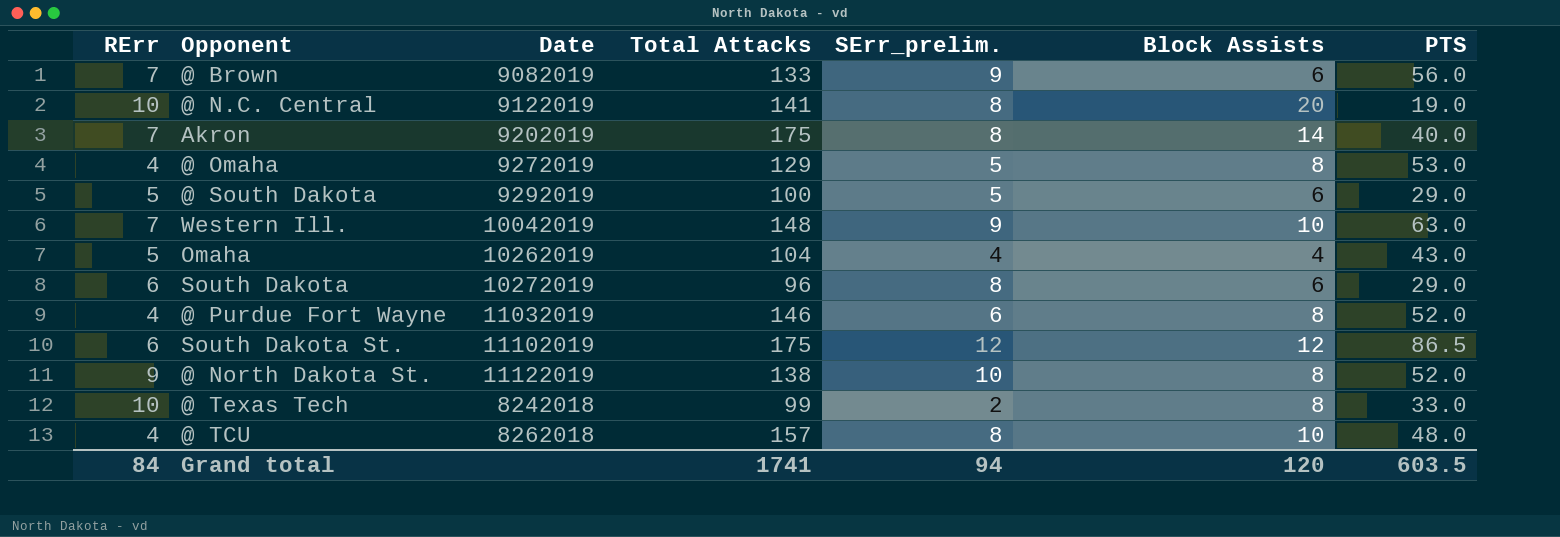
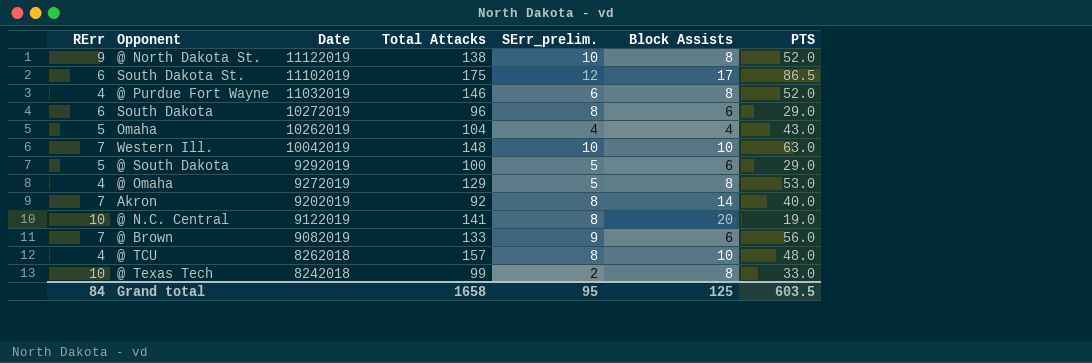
row order: none -> Date descending
South Dakota St. | Block Assists: 12 -> 17
Western Ill. | SErr_prelim.: 9 -> 10
Akron | Total Attacks: 175 -> 92
Grand total | Total Attacks: 1741 -> 1658
Grand total | SErr_prelim.: 94 -> 95
Grand total | Block Assists: 120 -> 125

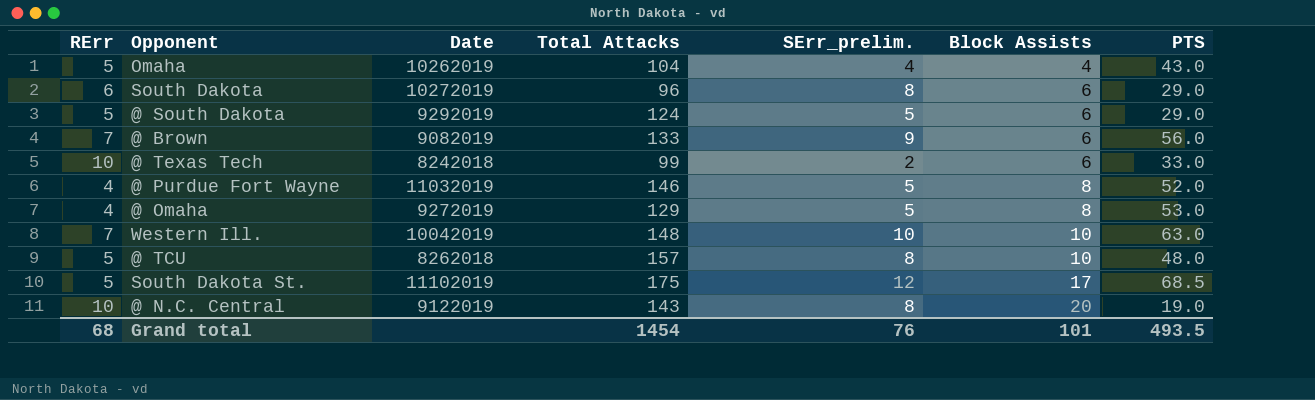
row order: Date descending -> Block Assists ascending
row @ North Dakota St.: 9 | 11122019 | 138 | 10 | 8 | 52.0 -> none
row Akron: 7 | 9202019 | 92 | 8 | 14 | 40.0 -> none
@ South Dakota | Total Attacks: 100 -> 124
@ Texas Tech | Block Assists: 8 -> 6
@ Purdue Fort Wayne | SErr_prelim.: 6 -> 5
@ TCU | RErr: 4 -> 5
South Dakota St. | RErr: 6 -> 5
South Dakota St. | PTS: 86.5 -> 68.5
@ N.C. Central | Total Attacks: 141 -> 143
Grand total | RErr: 84 -> 68
Grand total | Total Attacks: 1658 -> 1454
Grand total | SErr_prelim.: 95 -> 76
Grand total | Block Assists: 125 -> 101
Grand total | PTS: 603.5 -> 493.5

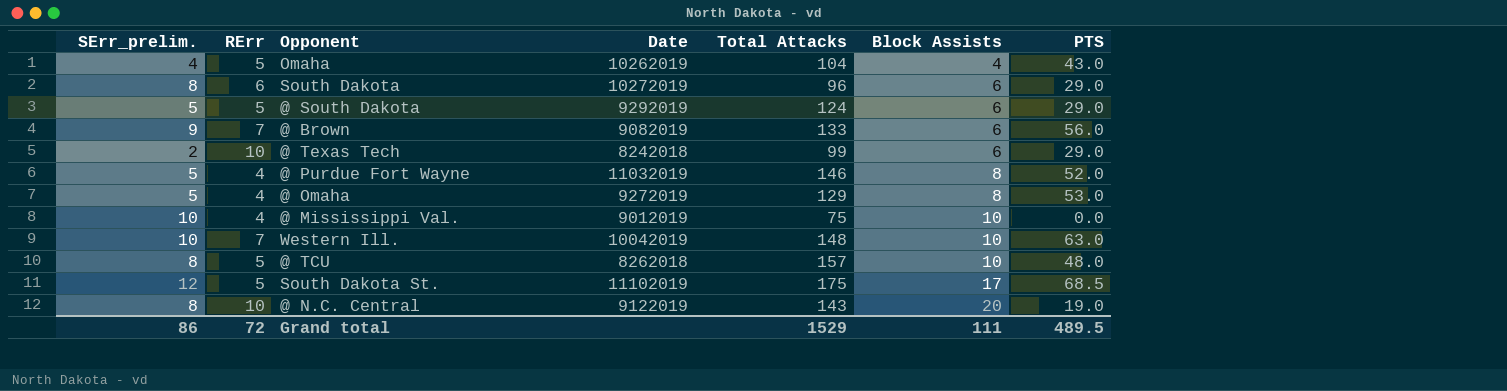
column SErr_prelim. | position: 5 -> 1
@ Texas Tech | PTS: 33.0 -> 29.0
row @ Mississippi Val.: none -> 10 | 4 | 9012019 | 75 | 10 | 0.0
Grand total | SErr_prelim.: 76 -> 86
Grand total | RErr: 68 -> 72
Grand total | Total Attacks: 1454 -> 1529
Grand total | Block Assists: 101 -> 111
Grand total | PTS: 493.5 -> 489.5

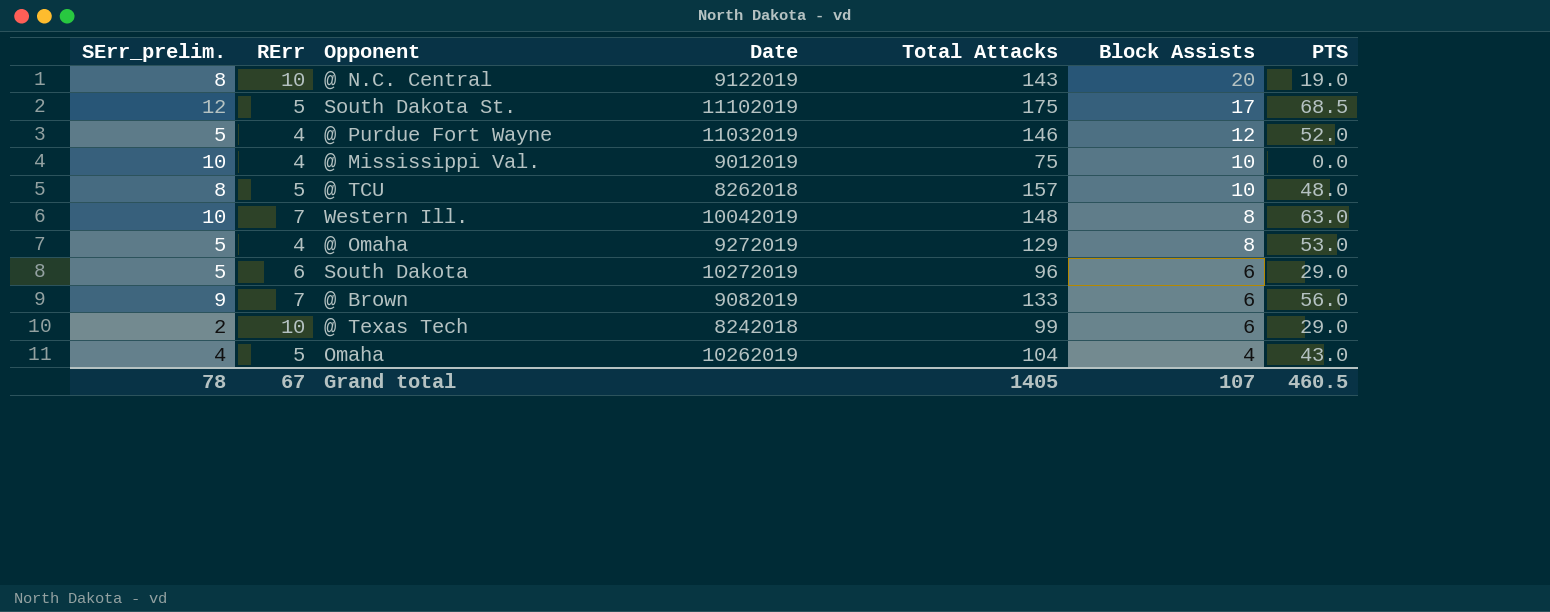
row order: Block Assists ascending -> Block Assists descending
row @ South Dakota: 5 | 5 | 9292019 | 124 | 6 | 29.0 -> none
@ Purdue Fort Wayne | Block Assists: 8 -> 12
Western Ill. | Block Assists: 10 -> 8
South Dakota | SErr_prelim.: 8 -> 5
Grand total | SErr_prelim.: 86 -> 78
Grand total | RErr: 72 -> 67
Grand total | Total Attacks: 1529 -> 1405
Grand total | Block Assists: 111 -> 107
Grand total | PTS: 489.5 -> 460.5

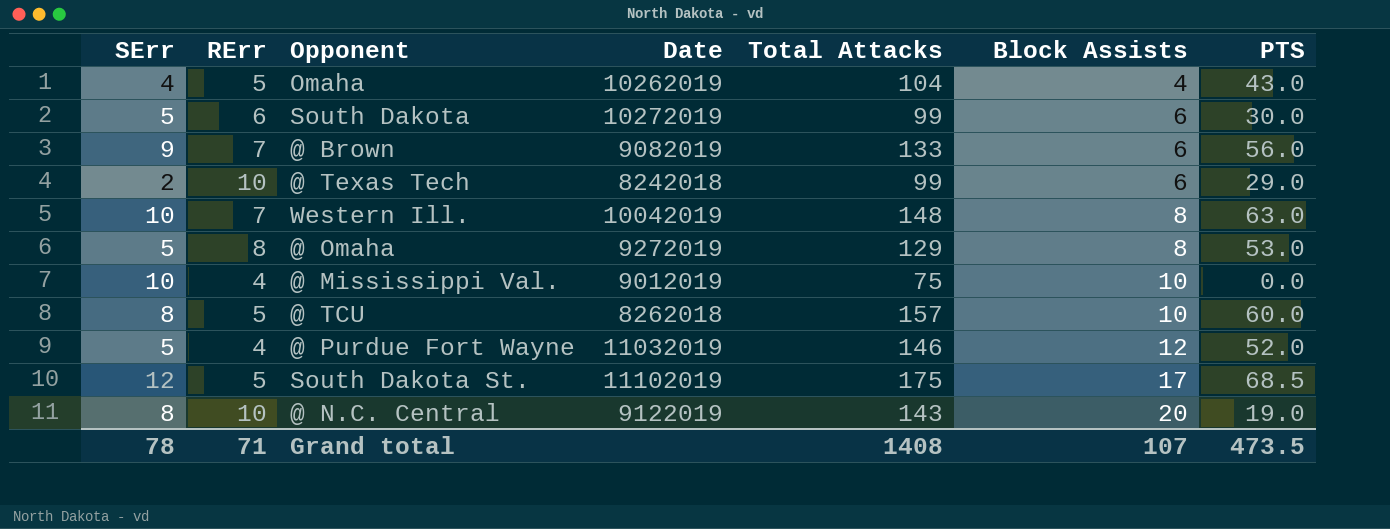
row order: Block Assists descending -> Block Assists ascending
column name: SErr_prelim. -> SErr
South Dakota | Total Attacks: 96 -> 99
South Dakota | PTS: 29.0 -> 30.0
@ Omaha | RErr: 4 -> 8
@ TCU | PTS: 48.0 -> 60.0
Grand total | RErr: 67 -> 71
Grand total | Total Attacks: 1405 -> 1408
Grand total | PTS: 460.5 -> 473.5

